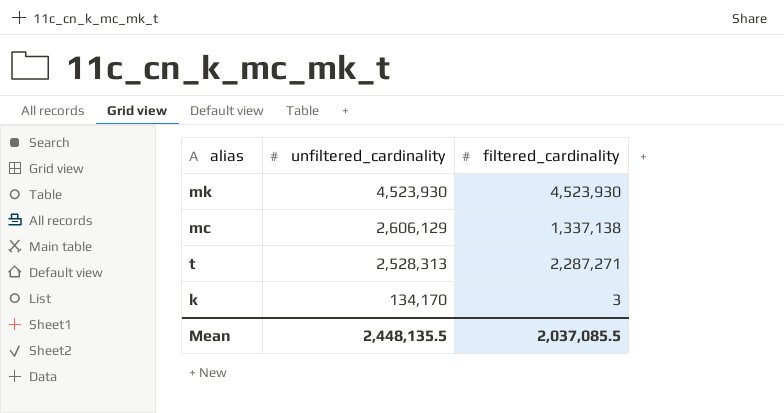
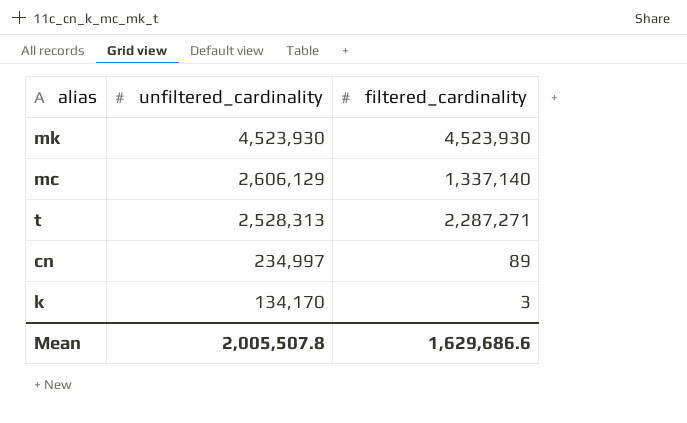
mc | filtered_cardinality: 1,337,138 -> 1,337,140
row cn: none -> 234,997 | 89
Mean | unfiltered_cardinality: 2,448,135.5 -> 2,005,507.8
Mean | filtered_cardinality: 2,037,085.5 -> 1,629,686.6

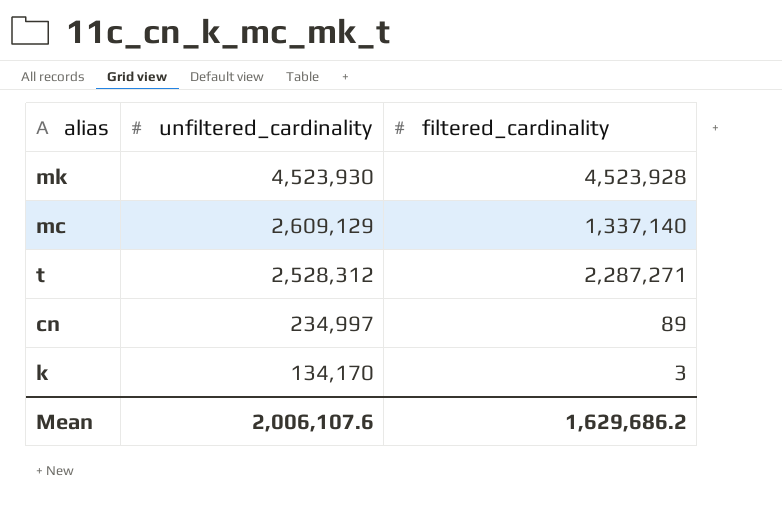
mk | filtered_cardinality: 4,523,930 -> 4,523,928
mc | unfiltered_cardinality: 2,606,129 -> 2,609,129
t | unfiltered_cardinality: 2,528,313 -> 2,528,312
Mean | unfiltered_cardinality: 2,005,507.8 -> 2,006,107.6
Mean | filtered_cardinality: 1,629,686.6 -> 1,629,686.2

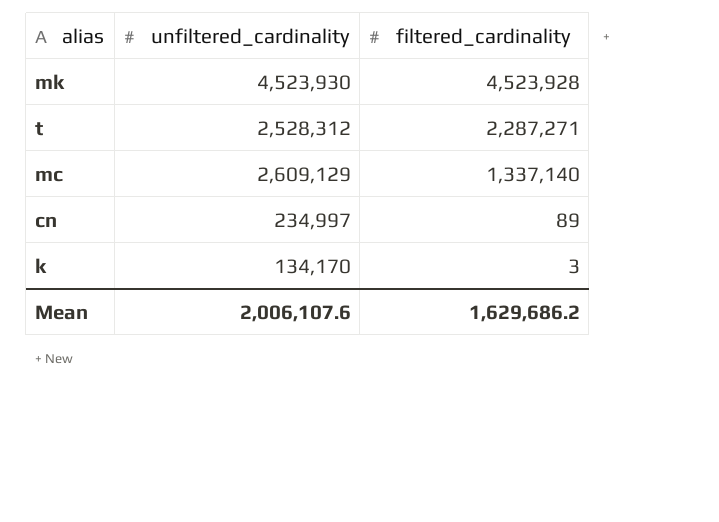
row order: unfiltered_cardinality descending -> filtered_cardinality descending

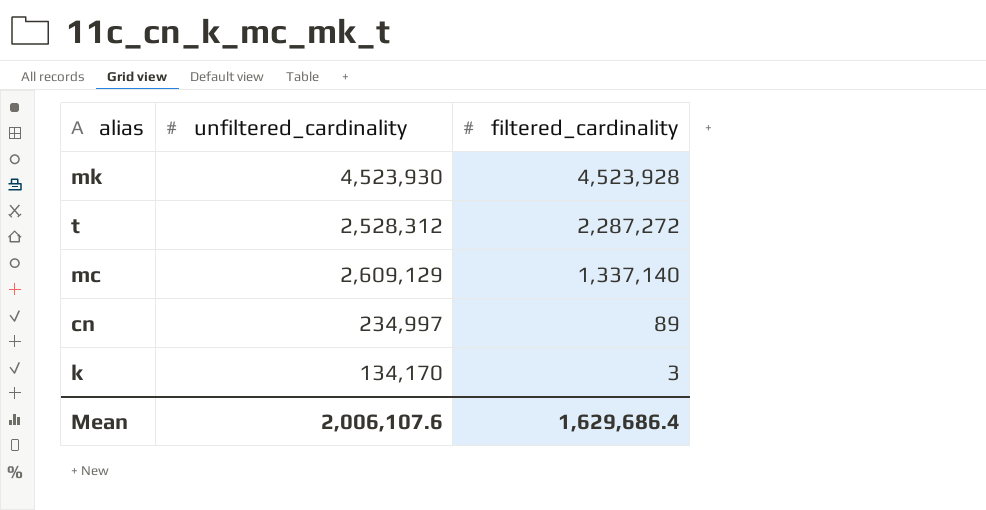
t | filtered_cardinality: 2,287,271 -> 2,287,272
Mean | filtered_cardinality: 1,629,686.2 -> 1,629,686.4

